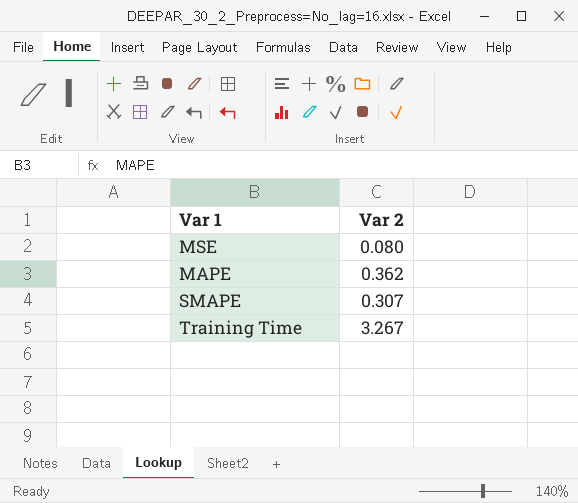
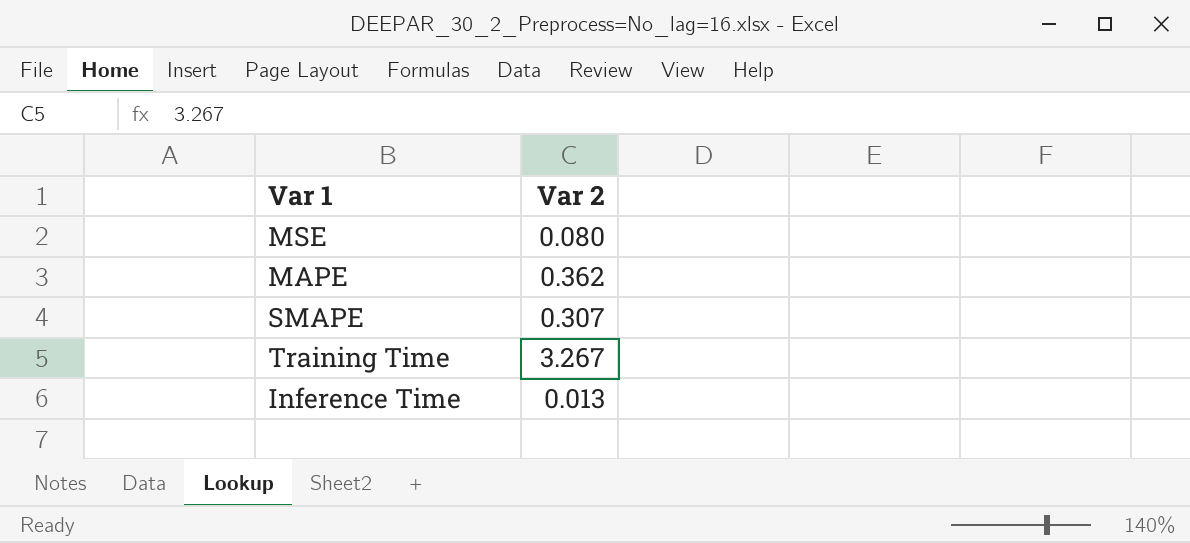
row Inference Time: none -> 0.013

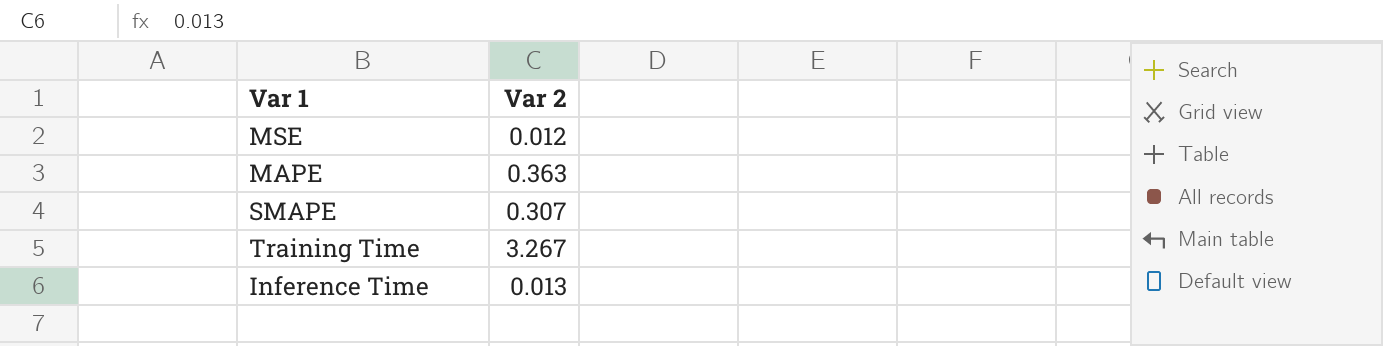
MSE | Var 2: 0.080 -> 0.012
MAPE | Var 2: 0.362 -> 0.363

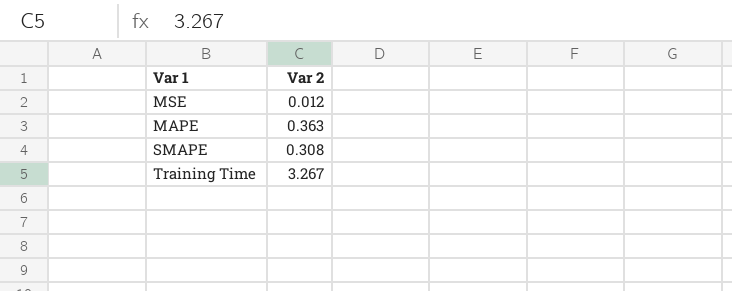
row Inference Time: 0.013 -> none
SMAPE | Var 2: 0.307 -> 0.308

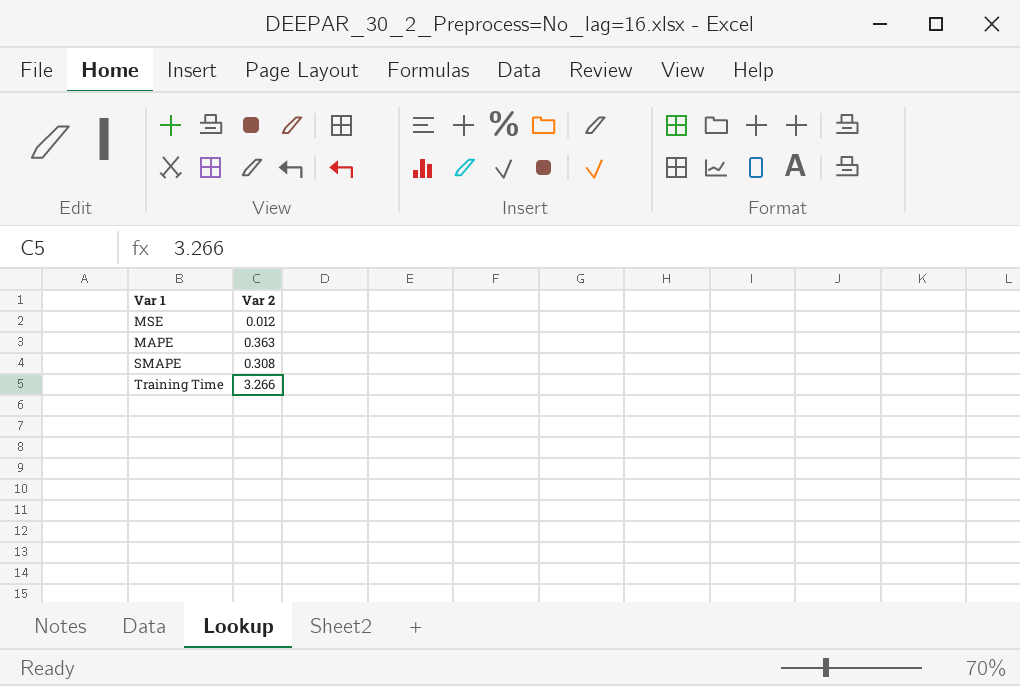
Training Time | Var 2: 3.267 -> 3.266

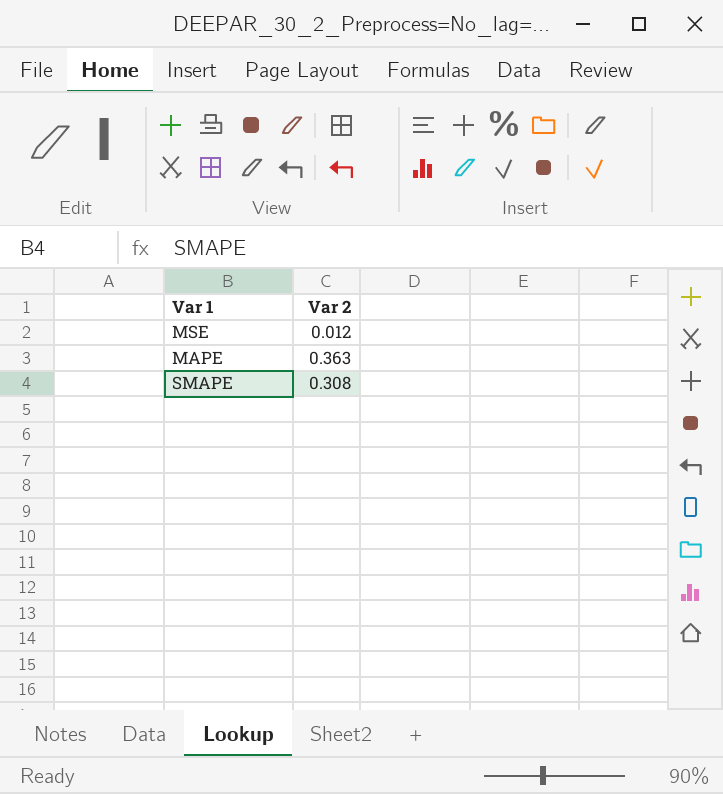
row Training Time: 3.266 -> none

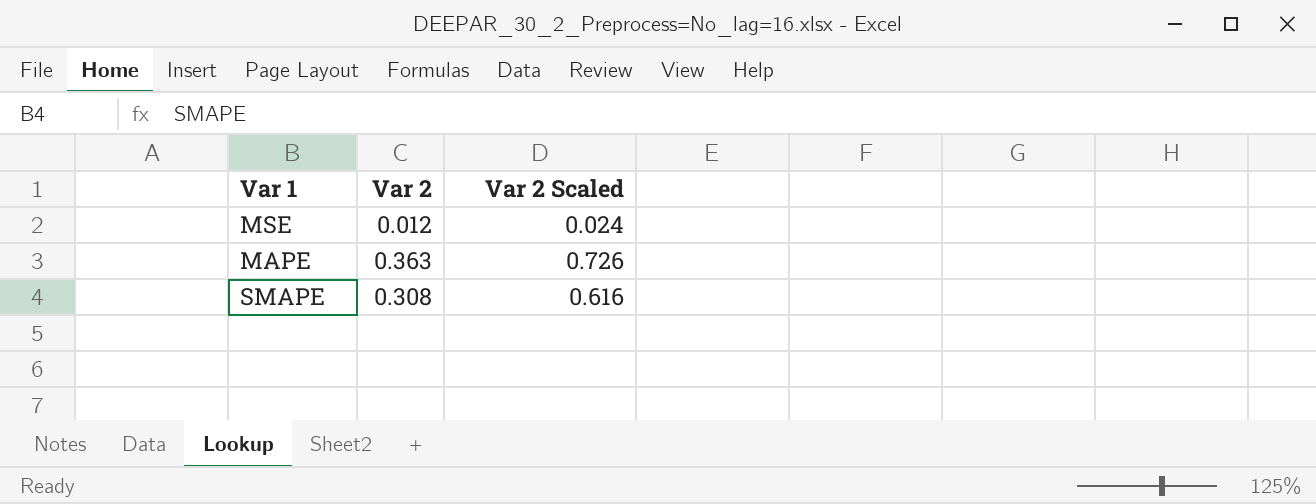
column Var 2 Scaled | formula: none -> [Var 2] * 2

